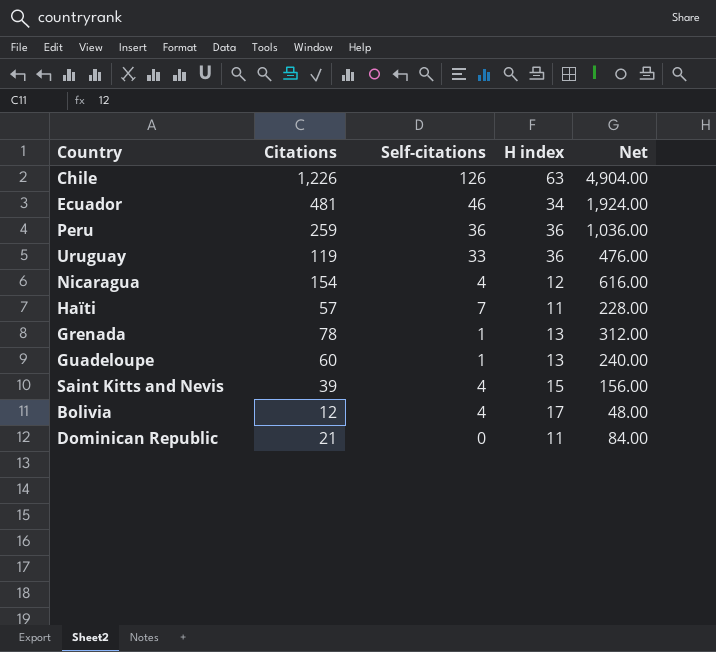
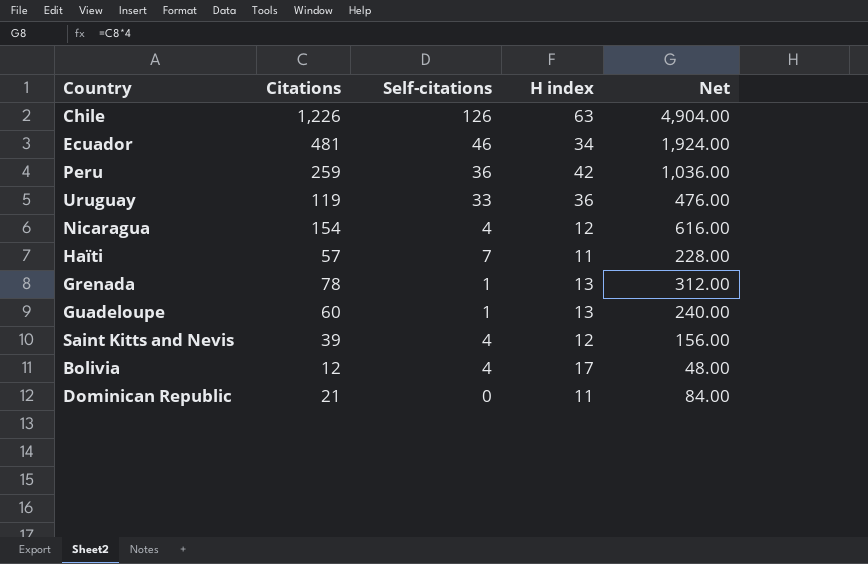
Peru | H index: 36 -> 42
Saint Kitts and Nevis | H index: 15 -> 12

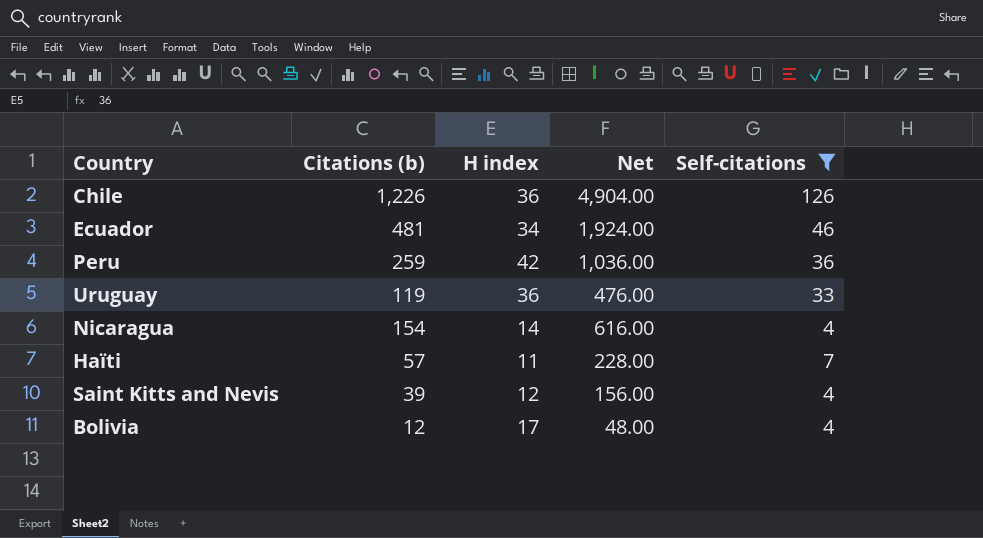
filter: none -> Self-citations >= 4
column name: Citations -> Citations (b)
column Self-citations | position: 3 -> 5
Chile | H index: 63 -> 36
Nicaragua | H index: 12 -> 14

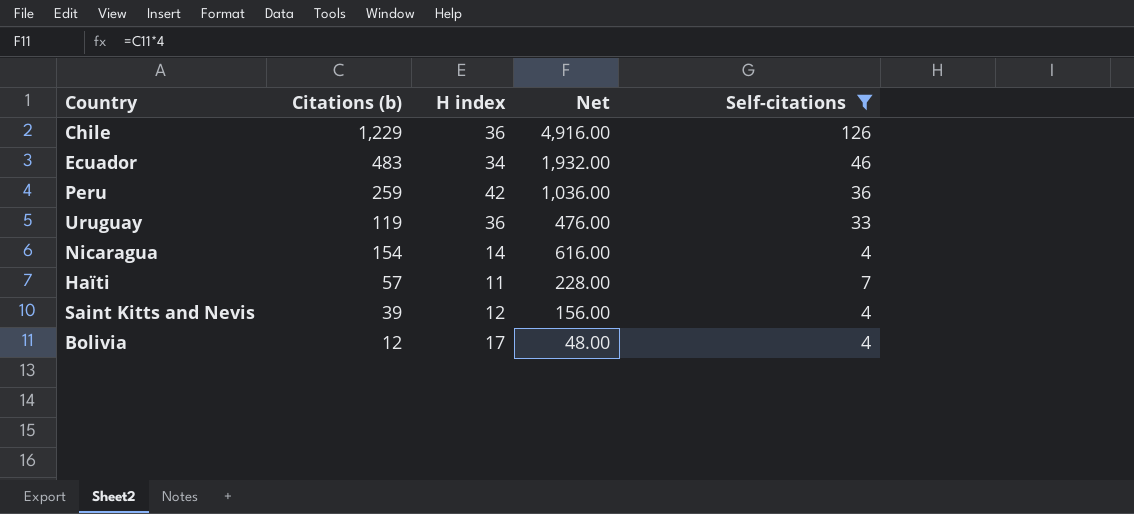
Chile | Citations (b): 1,226 -> 1,229
Chile | Net: 4,904.00 -> 4,916.00
Ecuador | Citations (b): 481 -> 483
Ecuador | Net: 1,924.00 -> 1,932.00

